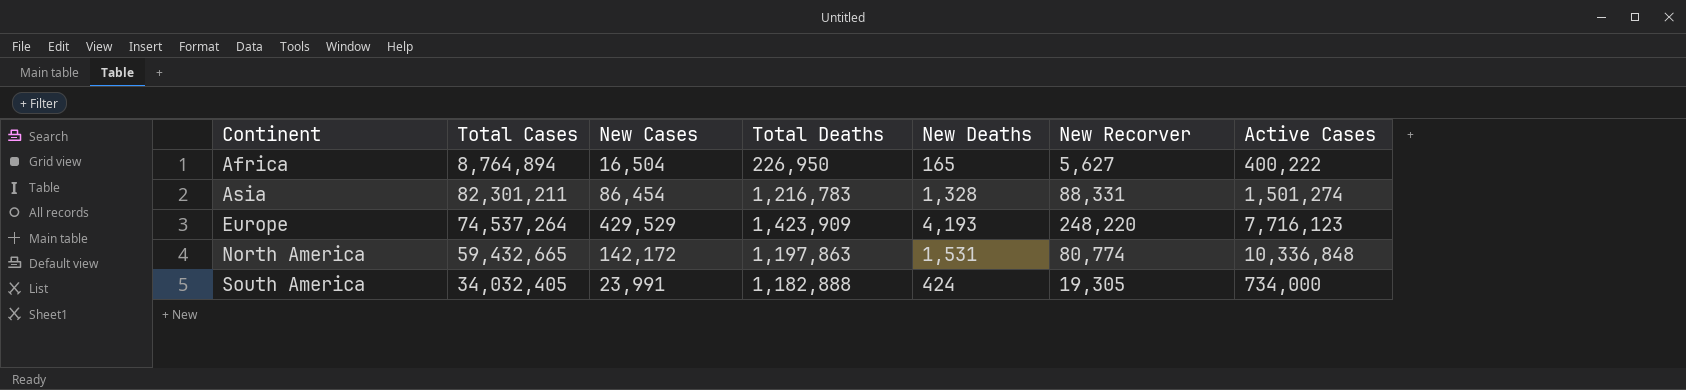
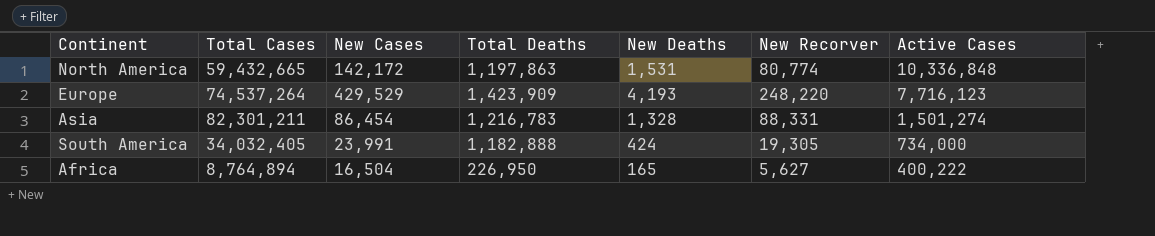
row order: Continent ascending -> Active Cases descending

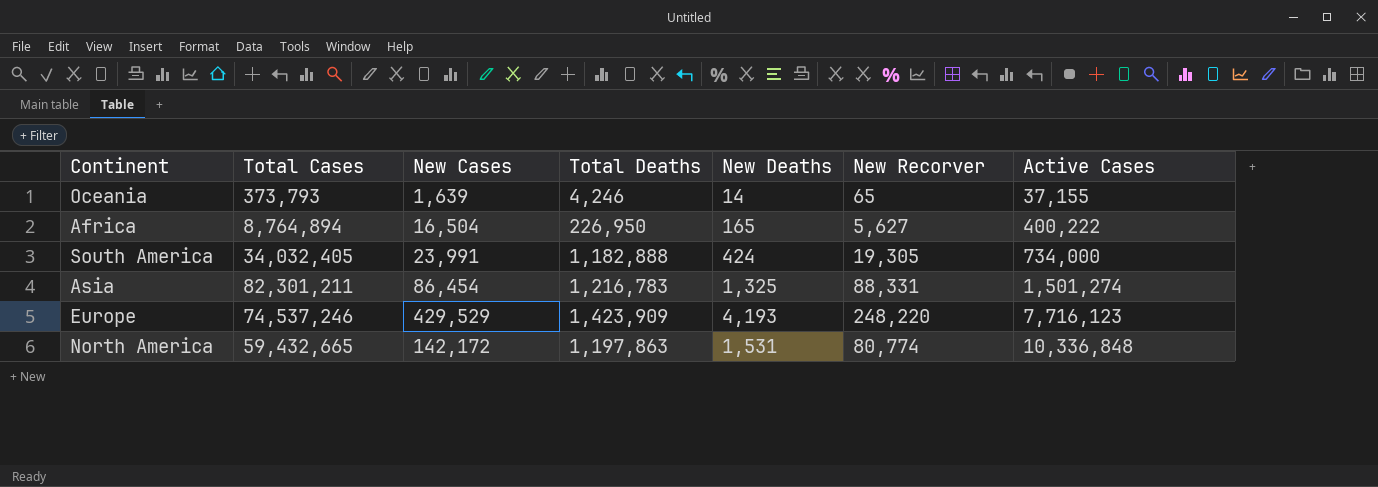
row order: Active Cases descending -> Active Cases ascending
row Oceania: none -> 373,793 | 1,639 | 4,246 | 14 | 65 | 37,155
Asia | New Deaths: 1,328 -> 1,325
Europe | Total Cases: 74,537,264 -> 74,537,246

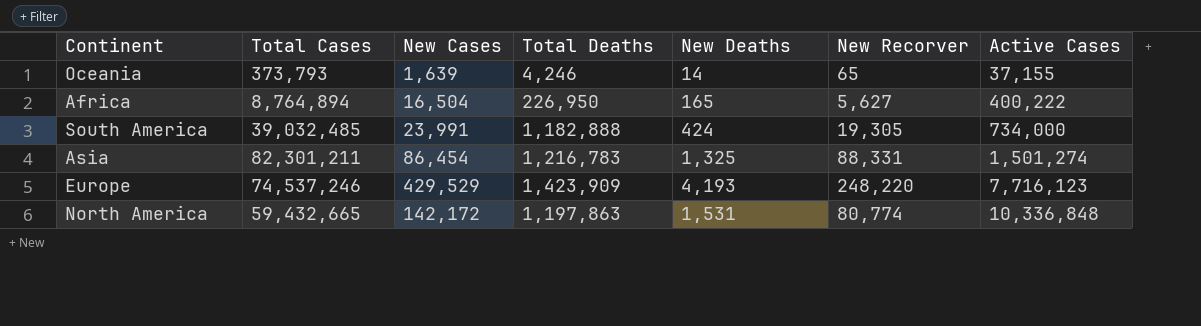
South America | Total Cases: 34,032,405 -> 39,032,485

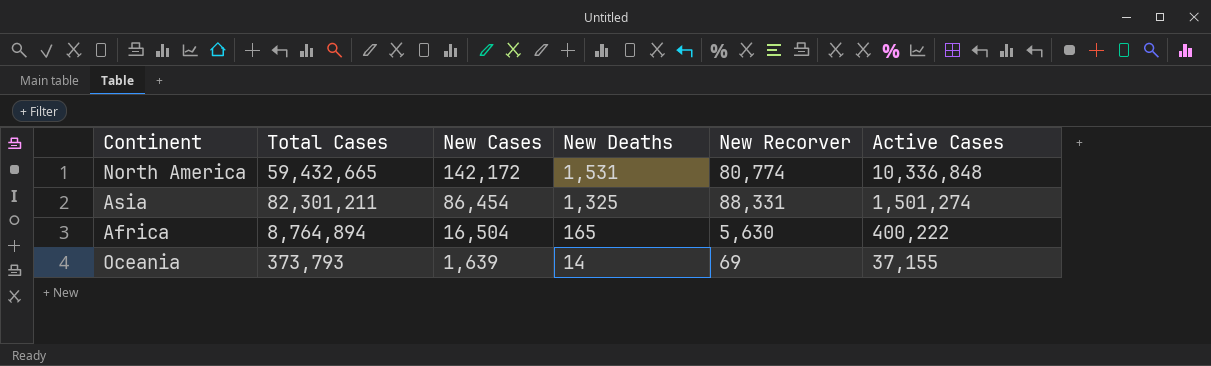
row order: Active Cases ascending -> New Cases descending
column Total Deaths | position: 4 -> none
row South America: 39,032,485 | 23,991 | 1,182,888 | 424 | 19,305 | 734,000 -> none
row Europe: 74,537,246 | 429,529 | 1,423,909 | 4,193 | 248,220 | 7,716,123 -> none
Africa | New Recorver: 5,627 -> 5,630
Oceania | New Recorver: 65 -> 69

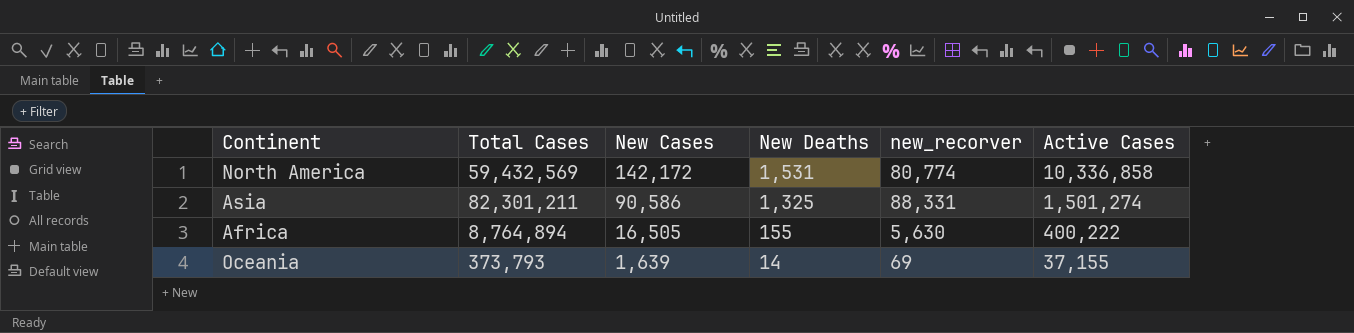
column name: New Recorver -> new_recorver
North America | Total Cases: 59,432,665 -> 59,432,569
North America | Active Cases: 10,336,848 -> 10,336,858
Asia | New Cases: 86,454 -> 90,586
Africa | New Cases: 16,504 -> 16,505
Africa | New Deaths: 165 -> 155

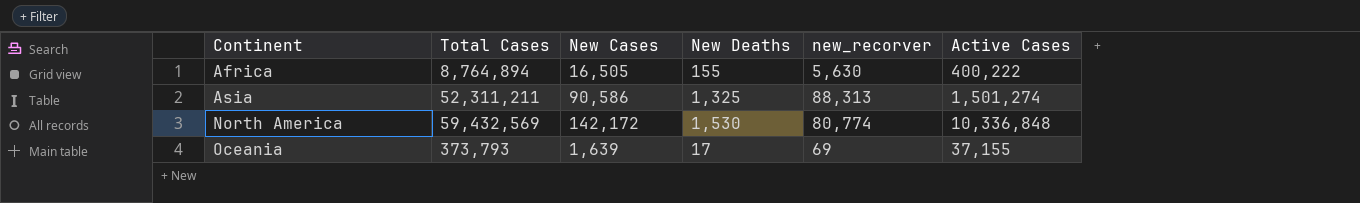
row order: New Cases descending -> Continent ascending
Asia | Total Cases: 82,301,211 -> 52,311,211
Asia | new_recorver: 88,331 -> 88,313
North America | New Deaths: 1,531 -> 1,530
North America | Active Cases: 10,336,858 -> 10,336,848
Oceania | New Deaths: 14 -> 17

